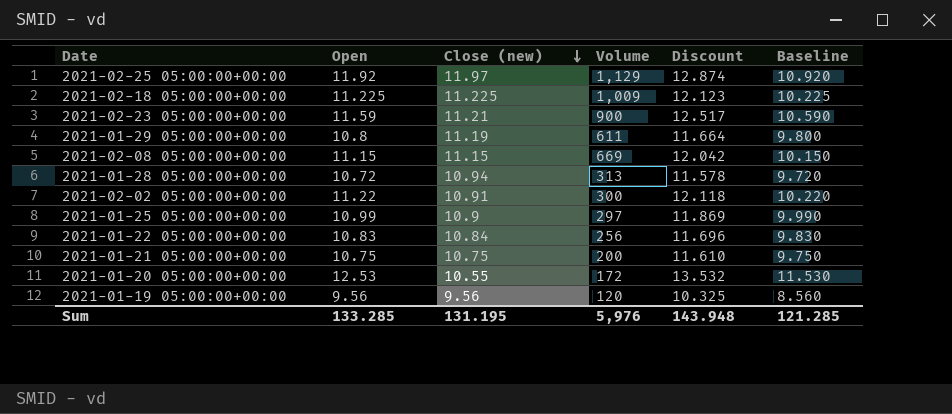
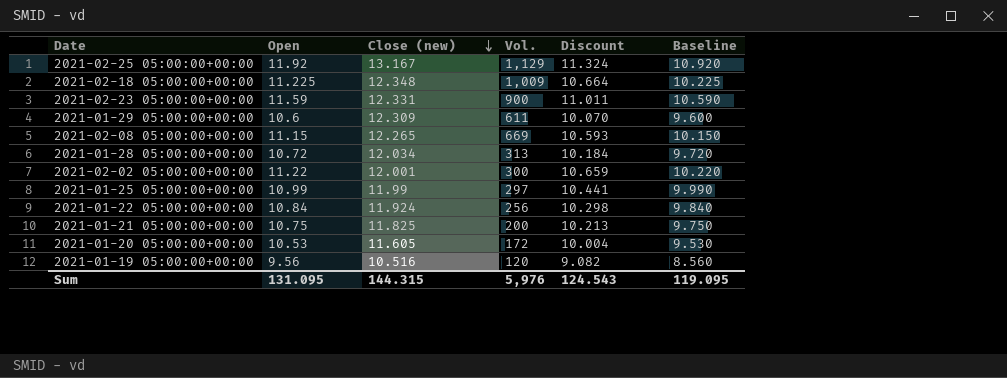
column name: Volume -> Vol.
column Discount | formula: [Open] * 1.08 -> [Open] * 0.95
2021-02-25 05:00:00+00:00 | Close (new): 11.97 -> 13.167
2021-02-18 05:00:00+00:00 | Close (new): 11.225 -> 12.348
2021-02-23 05:00:00+00:00 | Close (new): 11.21 -> 12.331
2021-01-29 05:00:00+00:00 | Open: 10.8 -> 10.6
2021-01-29 05:00:00+00:00 | Close (new): 11.19 -> 12.309
2021-01-29 05:00:00+00:00 | Baseline: 9.800 -> 9.600
2021-02-08 05:00:00+00:00 | Close (new): 11.15 -> 12.265
2021-01-28 05:00:00+00:00 | Close (new): 10.94 -> 12.034
2021-02-02 05:00:00+00:00 | Close (new): 10.91 -> 12.001
2021-01-25 05:00:00+00:00 | Close (new): 10.9 -> 11.99
2021-01-22 05:00:00+00:00 | Open: 10.83 -> 10.84
2021-01-22 05:00:00+00:00 | Close (new): 10.84 -> 11.924
2021-01-22 05:00:00+00:00 | Baseline: 9.830 -> 9.840
2021-01-21 05:00:00+00:00 | Close (new): 10.75 -> 11.825
2021-01-20 05:00:00+00:00 | Open: 12.53 -> 10.53
2021-01-20 05:00:00+00:00 | Close (new): 10.55 -> 11.605
2021-01-20 05:00:00+00:00 | Baseline: 11.530 -> 9.530
2021-01-19 05:00:00+00:00 | Close (new): 9.56 -> 10.516
Sum | Open: 133.285 -> 131.095
Sum | Close (new): 131.195 -> 144.315
Sum | Discount: 143.948 -> 124.543
Sum | Baseline: 121.285 -> 119.095

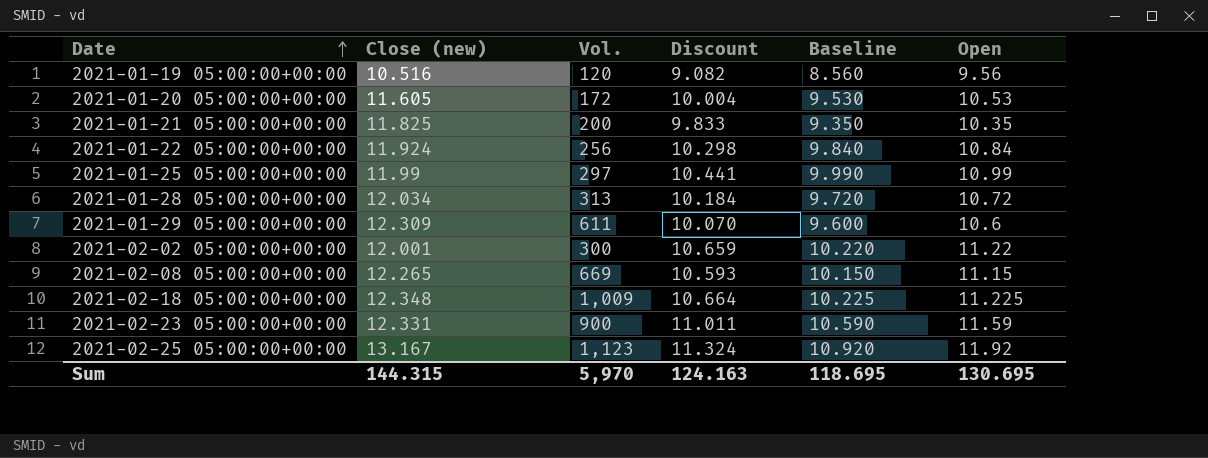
row order: Close (new) descending -> Date ascending
column Open | position: 2 -> 6
2021-01-21 05:00:00+00:00 | Discount: 10.213 -> 9.833
2021-01-21 05:00:00+00:00 | Baseline: 9.750 -> 9.350
2021-01-21 05:00:00+00:00 | Open: 10.75 -> 10.35
2021-02-25 05:00:00+00:00 | Vol.: 1,129 -> 1,123
Sum | Vol.: 5,976 -> 5,970
Sum | Discount: 124.543 -> 124.163
Sum | Baseline: 119.095 -> 118.695
Sum | Open: 131.095 -> 130.695

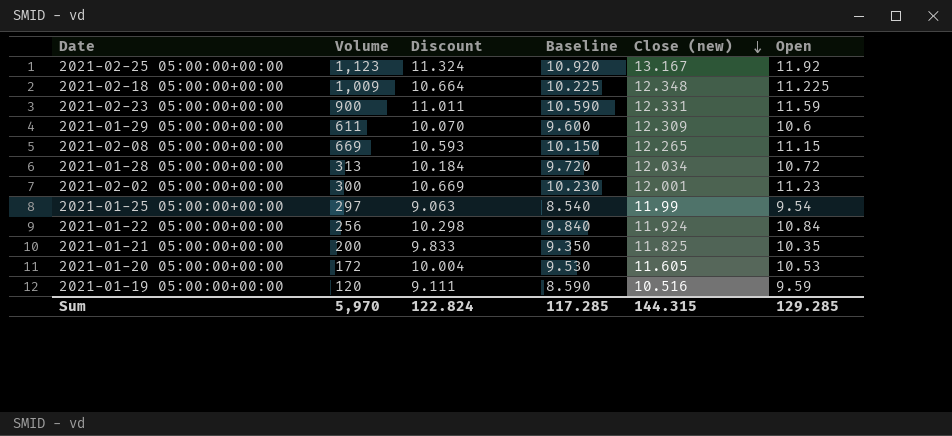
row order: Date ascending -> Close (new) descending
column name: Vol. -> Volume
column Close (new) | position: 2 -> 5
2021-02-02 05:00:00+00:00 | Discount: 10.659 -> 10.669
2021-02-02 05:00:00+00:00 | Baseline: 10.220 -> 10.230
2021-02-02 05:00:00+00:00 | Open: 11.22 -> 11.23
2021-01-25 05:00:00+00:00 | Discount: 10.441 -> 9.063
2021-01-25 05:00:00+00:00 | Baseline: 9.990 -> 8.540
2021-01-25 05:00:00+00:00 | Open: 10.99 -> 9.54
2021-01-19 05:00:00+00:00 | Discount: 9.082 -> 9.111
2021-01-19 05:00:00+00:00 | Baseline: 8.560 -> 8.590
2021-01-19 05:00:00+00:00 | Open: 9.56 -> 9.59
Sum | Discount: 124.163 -> 122.824
Sum | Baseline: 118.695 -> 117.285
Sum | Open: 130.695 -> 129.285

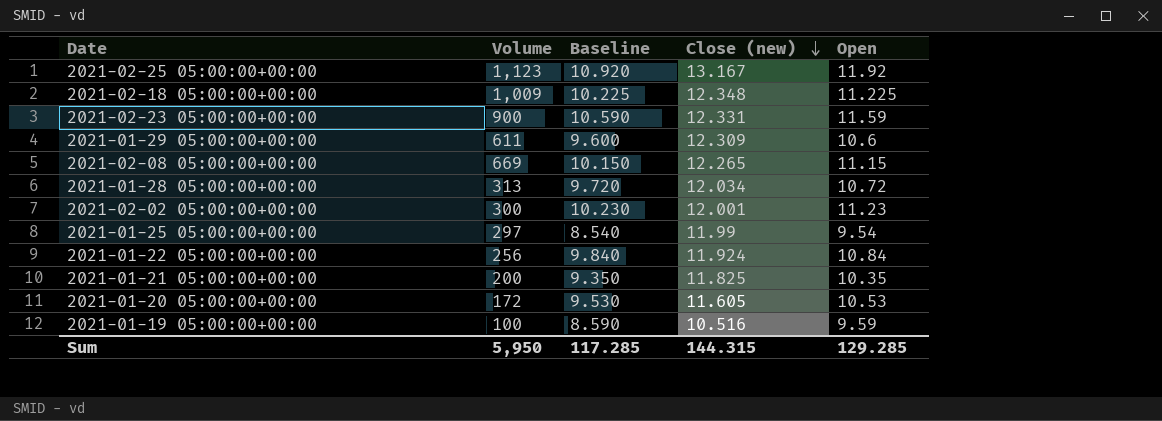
column Discount | formula: [Open] * 0.95 -> none
2021-01-19 05:00:00+00:00 | Volume: 120 -> 100
Sum | Volume: 5,970 -> 5,950

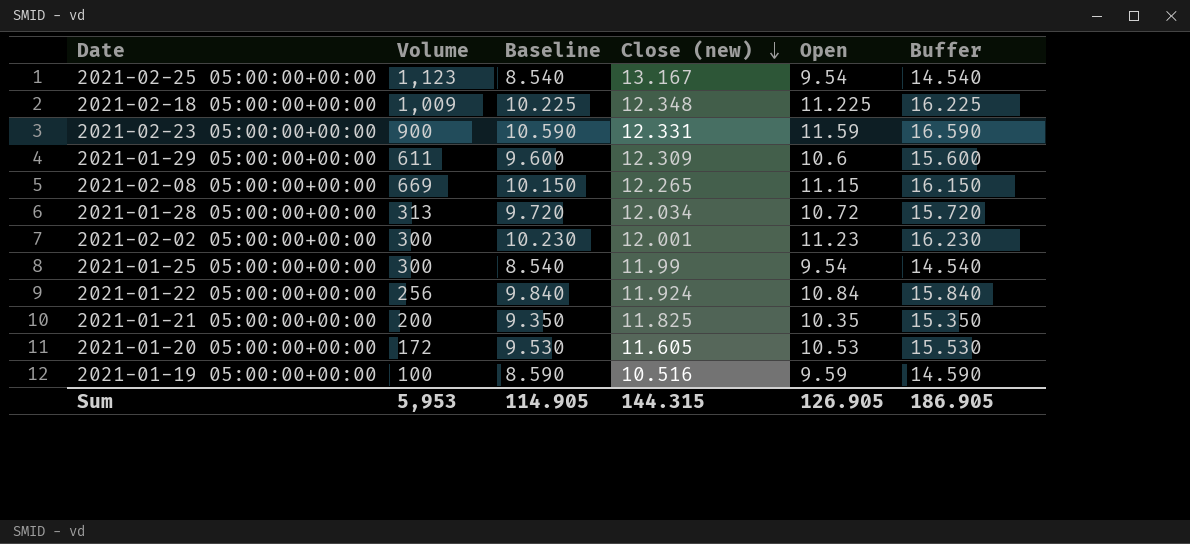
column Buffer | formula: none -> [Open] + 5
2021-02-25 05:00:00+00:00 | Baseline: 10.920 -> 8.540
2021-02-25 05:00:00+00:00 | Open: 11.92 -> 9.54
2021-01-25 05:00:00+00:00 | Volume: 297 -> 300
Sum | Volume: 5,950 -> 5,953
Sum | Baseline: 117.285 -> 114.905
Sum | Open: 129.285 -> 126.905

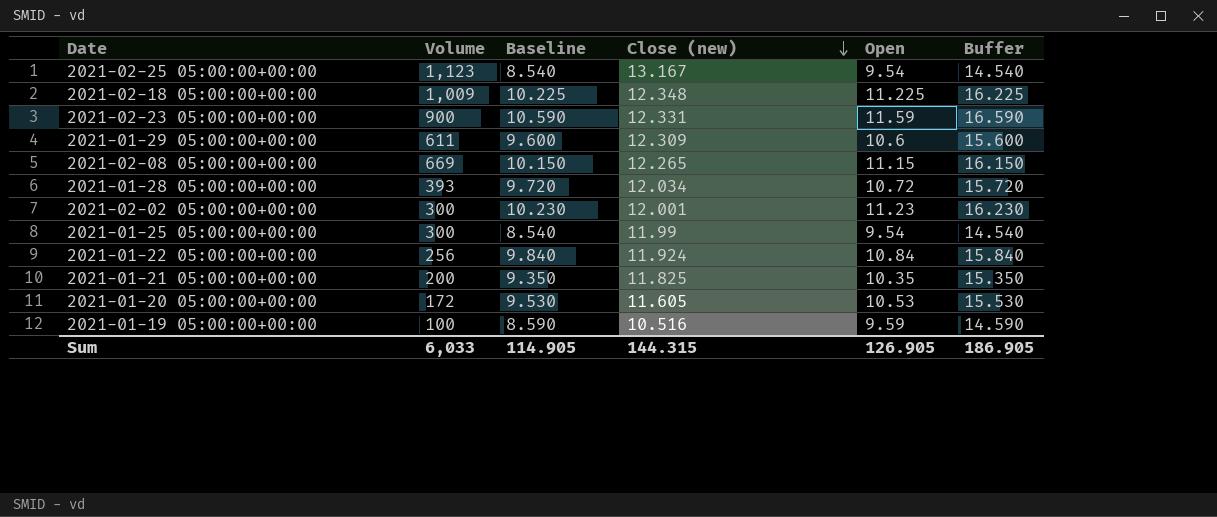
2021-01-28 05:00:00+00:00 | Volume: 313 -> 393
Sum | Volume: 5,953 -> 6,033

